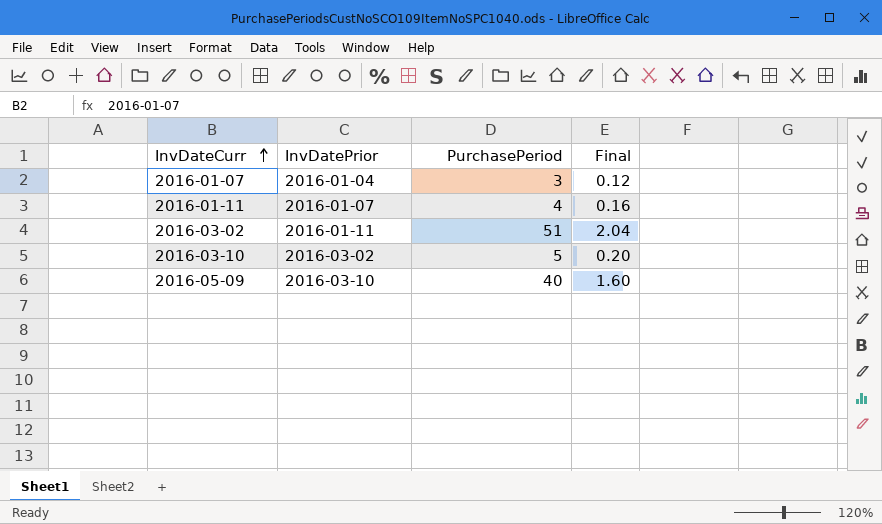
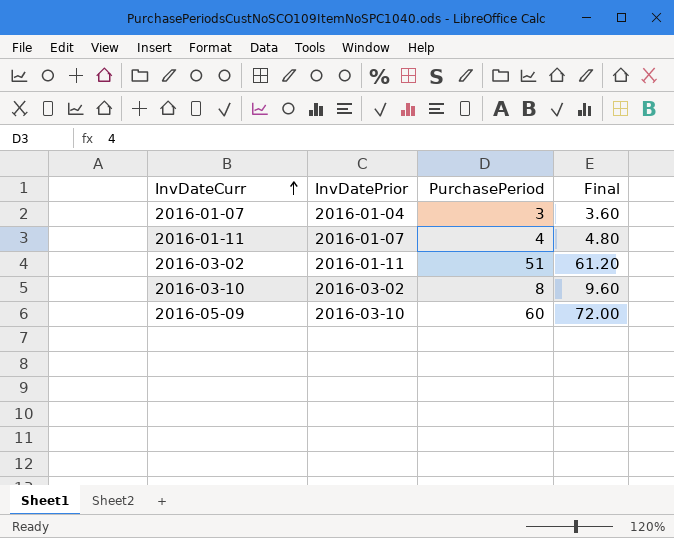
column Final | formula: [PurchasePeriod] * 0.04 -> [PurchasePeriod] * 1.2
2016-03-10 | PurchasePeriod: 5 -> 8
2016-05-09 | PurchasePeriod: 40 -> 60

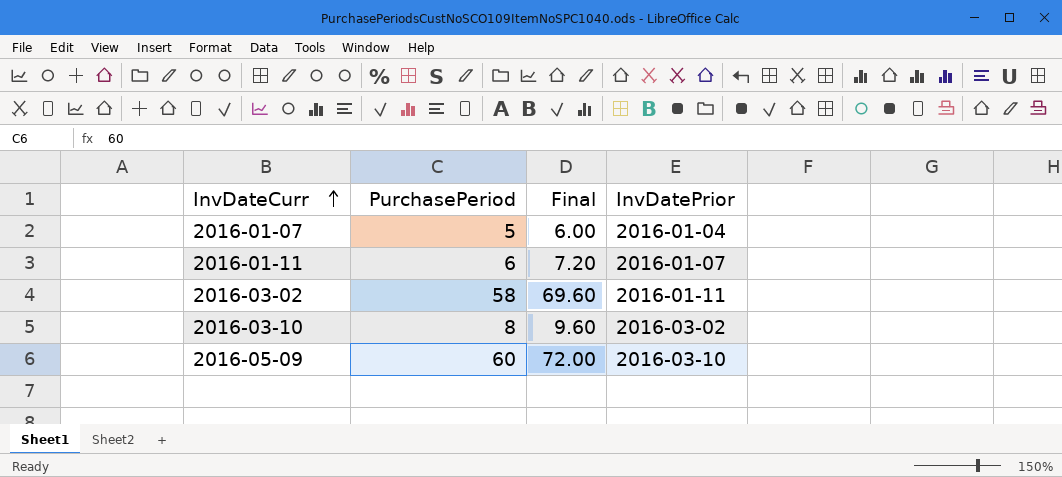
column InvDatePrior | position: 2 -> 4
2016-01-07 | PurchasePeriod: 3 -> 5
2016-01-07 | Final: 3.60 -> 6.00
2016-01-11 | PurchasePeriod: 4 -> 6
2016-01-11 | Final: 4.80 -> 7.20
2016-03-02 | PurchasePeriod: 51 -> 58
2016-03-02 | Final: 61.20 -> 69.60

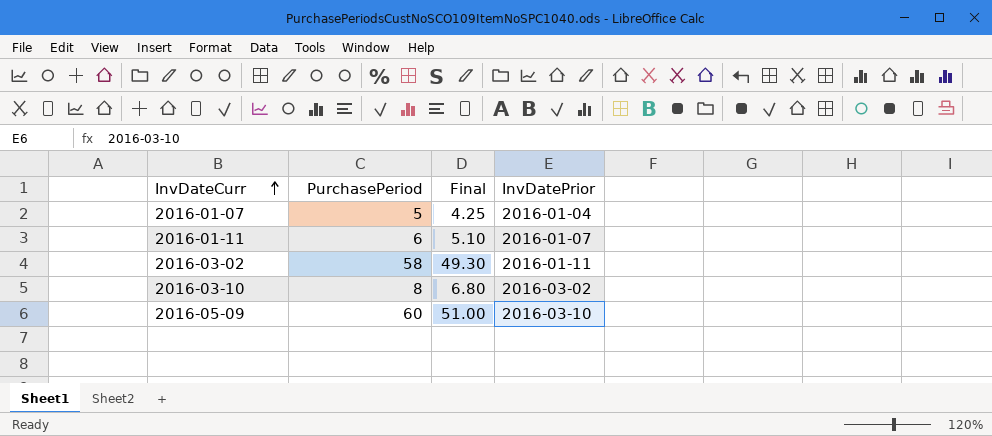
column Final | formula: [PurchasePeriod] * 1.2 -> [PurchasePeriod] * 0.85

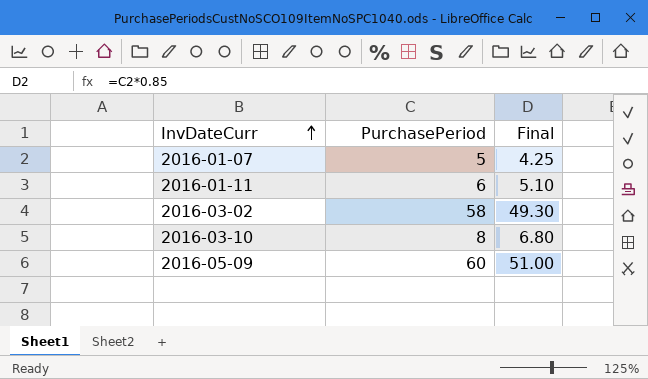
column InvDatePrior | position: 4 -> none

